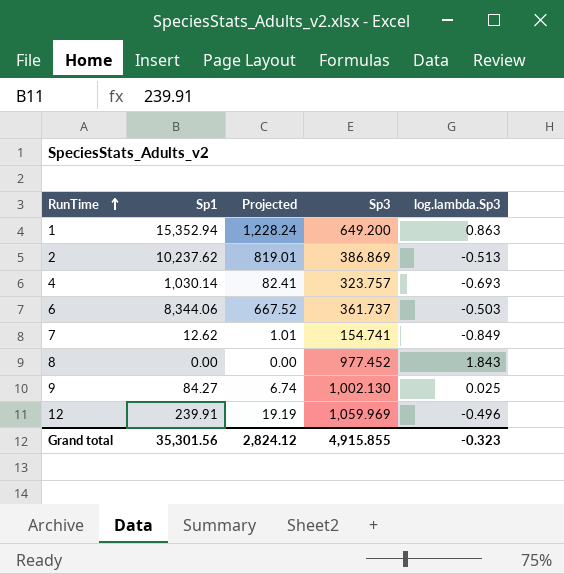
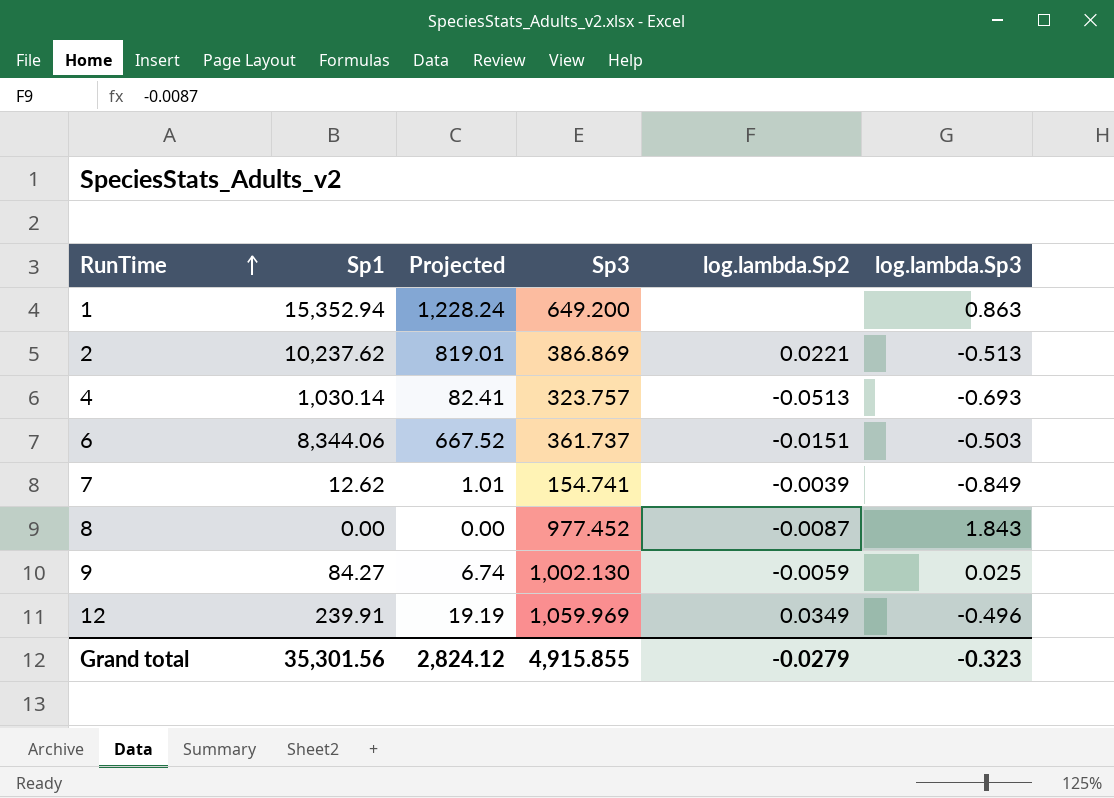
column log.lambda.Sp2 | position: none -> 5

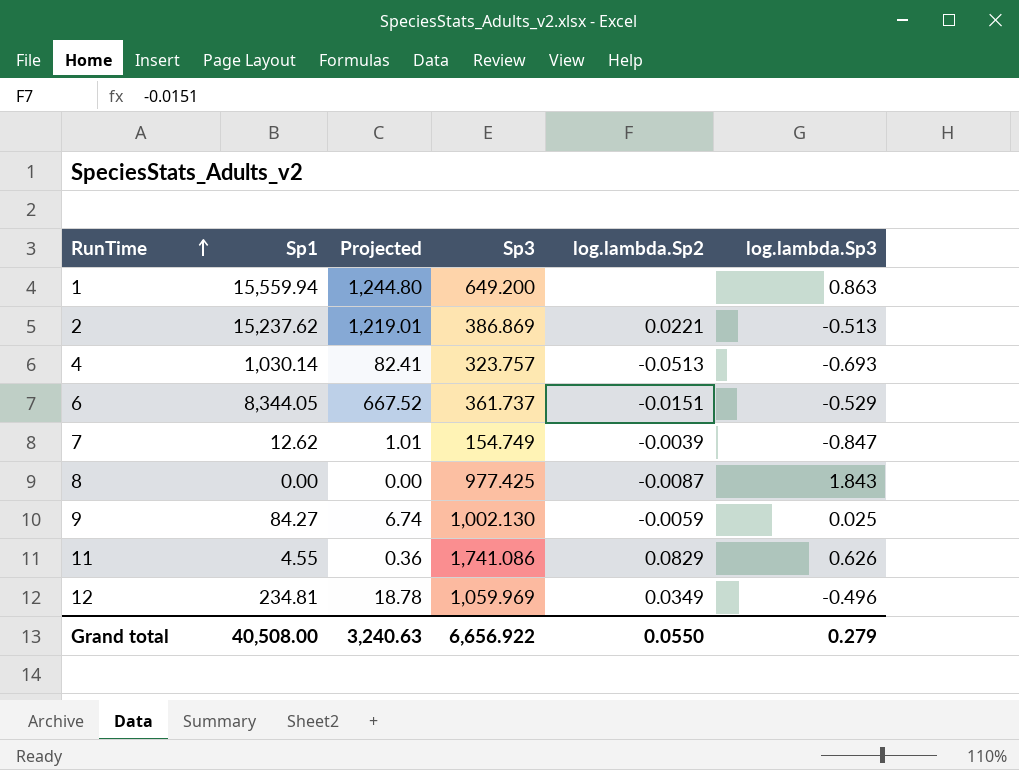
1 | Sp1: 15,352.94 -> 15,559.94
1 | Projected: 1,228.24 -> 1,244.80
2 | Sp1: 10,237.62 -> 15,237.62
2 | Projected: 819.01 -> 1,219.01
6 | Sp1: 8,344.06 -> 8,344.05
6 | log.lambda.Sp3: -0.503 -> -0.529
7 | Sp3: 154.741 -> 154.749
7 | log.lambda.Sp3: -0.849 -> -0.847
8 | Sp3: 977.452 -> 977.425
row 11: none -> 4.55 | 0.36 | 1,741.086 | 0.0829 | 0.626
12 | Sp1: 239.91 -> 234.81
12 | Projected: 19.19 -> 18.78
Grand total | Sp1: 35,301.56 -> 40,508.00
Grand total | Projected: 2,824.12 -> 3,240.63
Grand total | Sp3: 4,915.855 -> 6,656.922
Grand total | log.lambda.Sp2: -0.0279 -> 0.0550
Grand total | log.lambda.Sp3: -0.323 -> 0.279

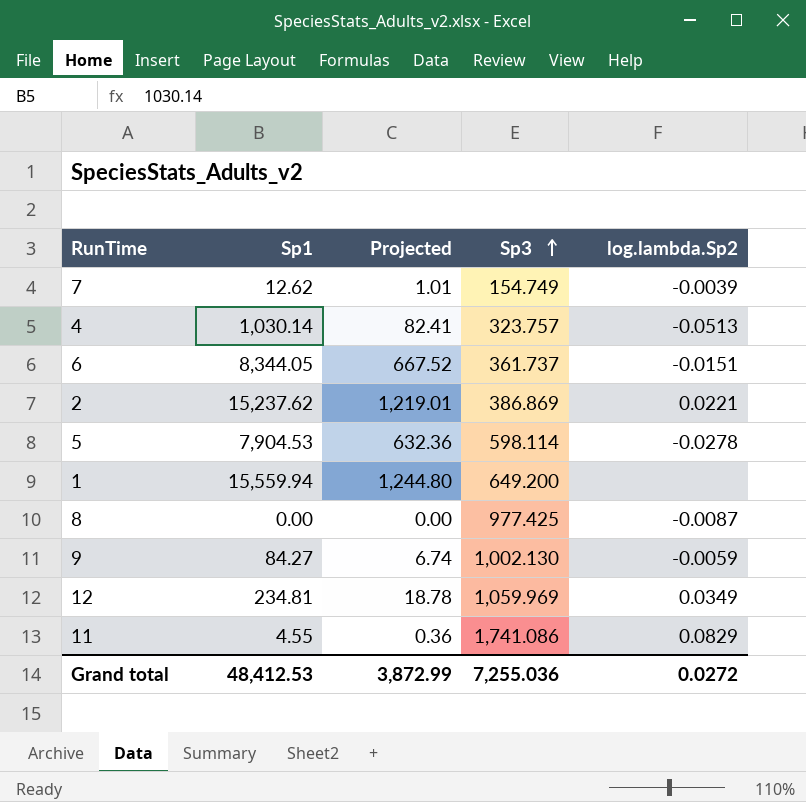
row order: RunTime ascending -> Sp3 ascending
column log.lambda.Sp3 | position: 6 -> none
row 5: none -> 7,904.53 | 632.36 | 598.114 | -0.0278
Grand total | Sp1: 40,508.00 -> 48,412.53
Grand total | Projected: 3,240.63 -> 3,872.99
Grand total | Sp3: 6,656.922 -> 7,255.036
Grand total | log.lambda.Sp2: 0.0550 -> 0.0272

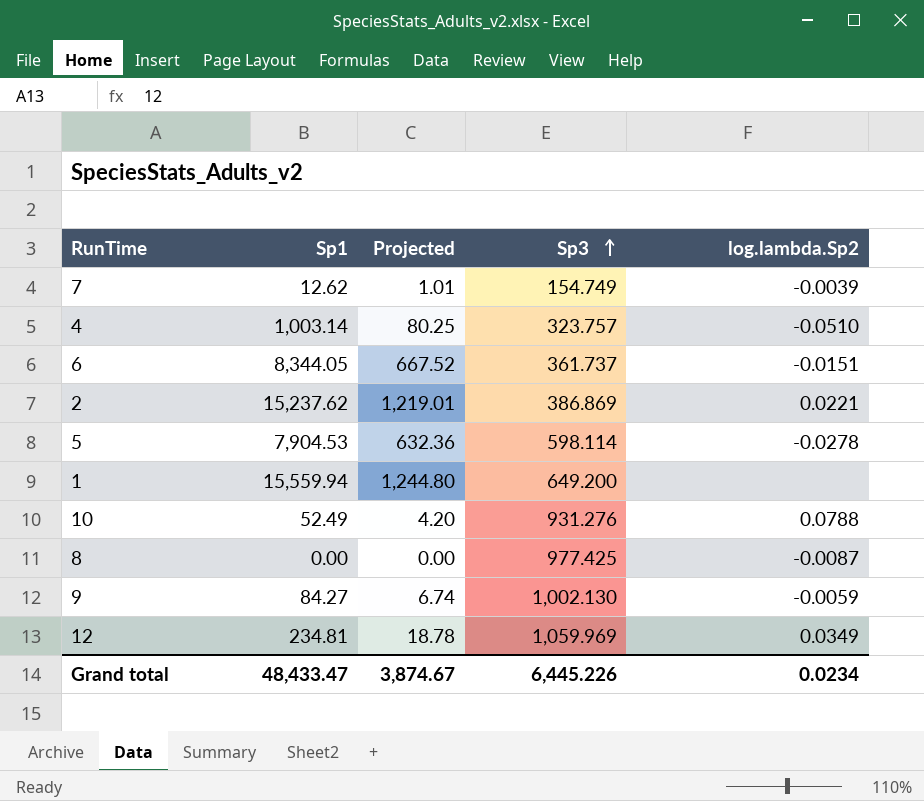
row 11: 4.55 | 0.36 | 1,741.086 | 0.0829 -> none
4 | Sp1: 1,030.14 -> 1,003.14
4 | Projected: 82.41 -> 80.25
4 | log.lambda.Sp2: -0.0513 -> -0.0510
row 10: none -> 52.49 | 4.20 | 931.276 | 0.0788
Grand total | Sp1: 48,412.53 -> 48,433.47
Grand total | Projected: 3,872.99 -> 3,874.67
Grand total | Sp3: 7,255.036 -> 6,445.226
Grand total | log.lambda.Sp2: 0.0272 -> 0.0234

